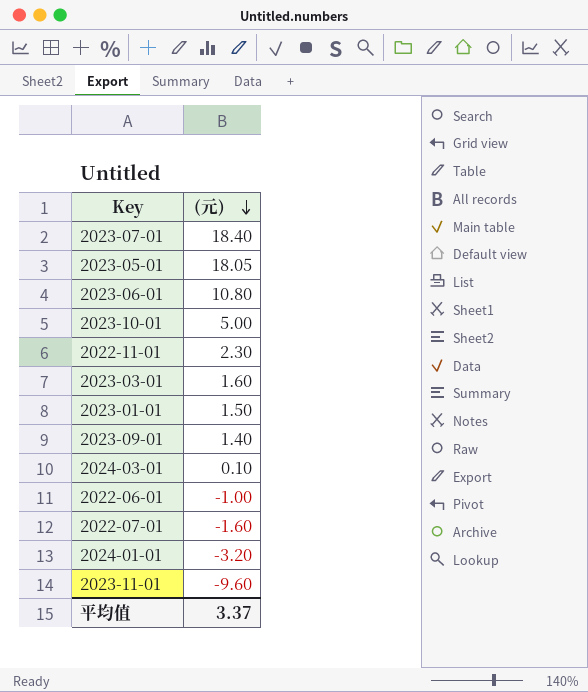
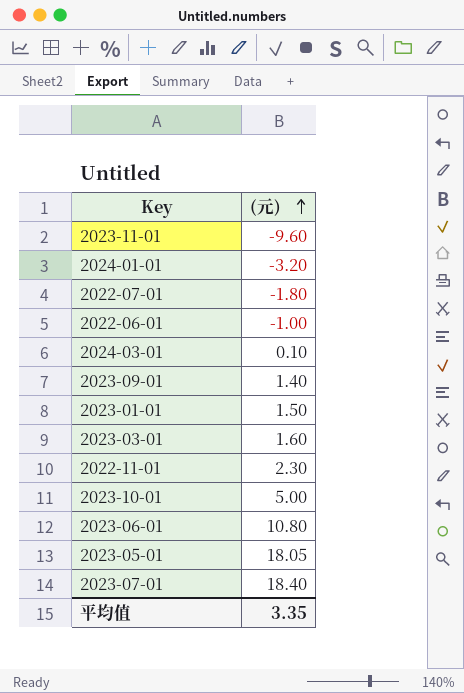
row order: (元) descending -> (元) ascending
2022-07-01 | (元): -1.60 -> -1.80
平均值 | (元): 3.37 -> 3.35

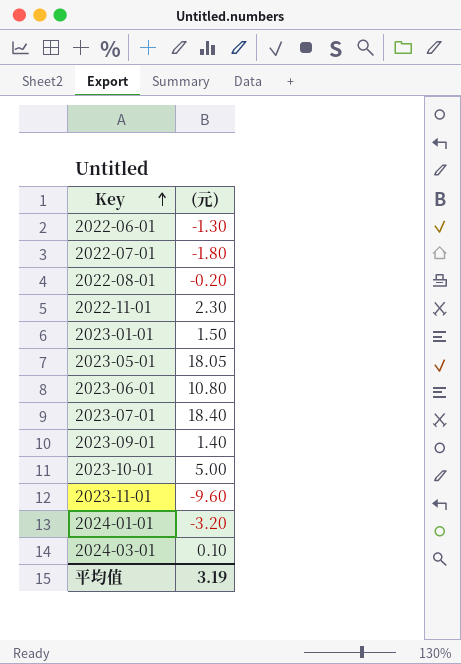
row order: (元) ascending -> Key ascending
row 2023-03-01: 1.60 -> none
2022-06-01 | (元): -1.00 -> -1.30
row 2022-08-01: none -> -0.20
平均值 | (元): 3.35 -> 3.19

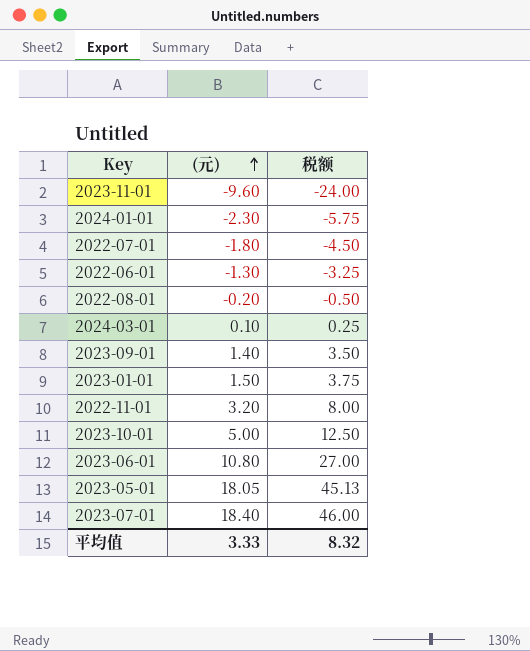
row order: Key ascending -> (元) ascending
column 税额 | formula: none -> [(元)] * 2.5
2024-01-01 | (元): -3.20 -> -2.30
2022-11-01 | (元): 2.30 -> 3.20
平均值 | (元): 3.19 -> 3.33

